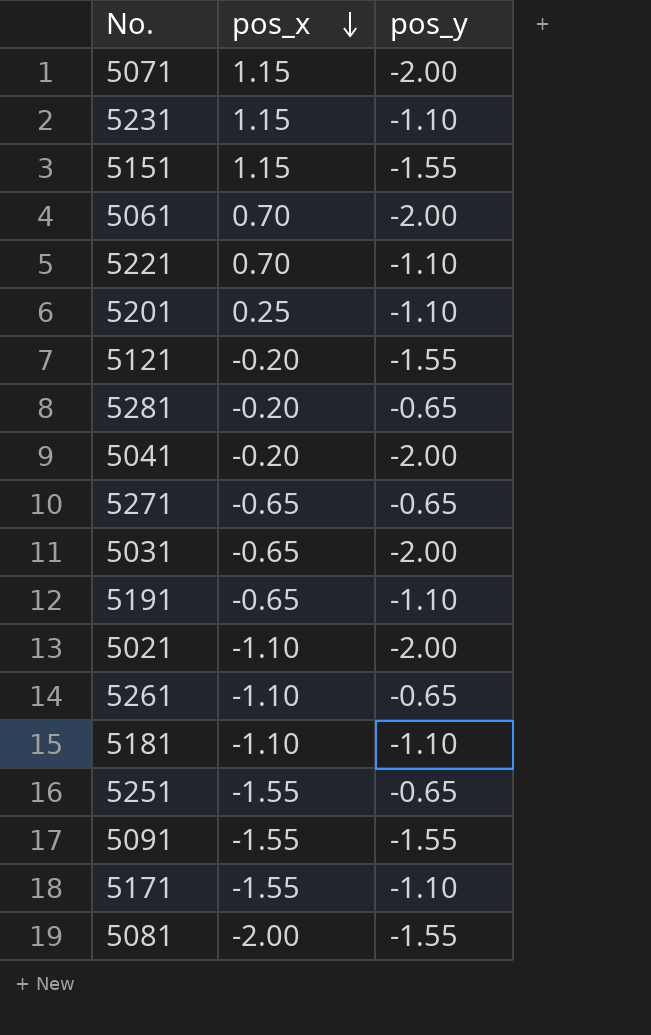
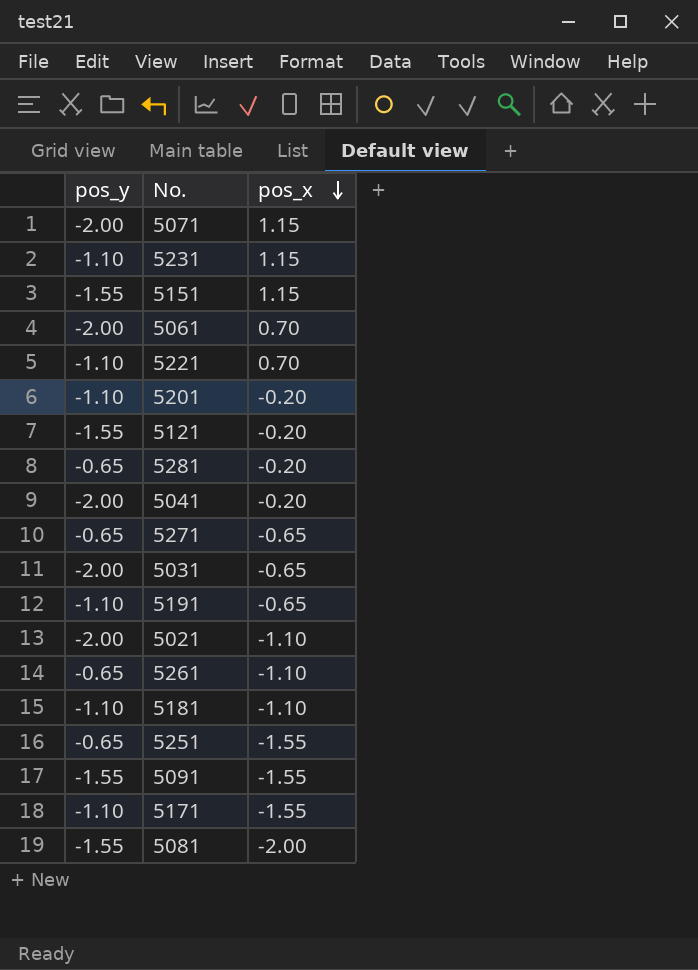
column pos_y | position: 3 -> 1
5201 | pos_x: 0.25 -> -0.20

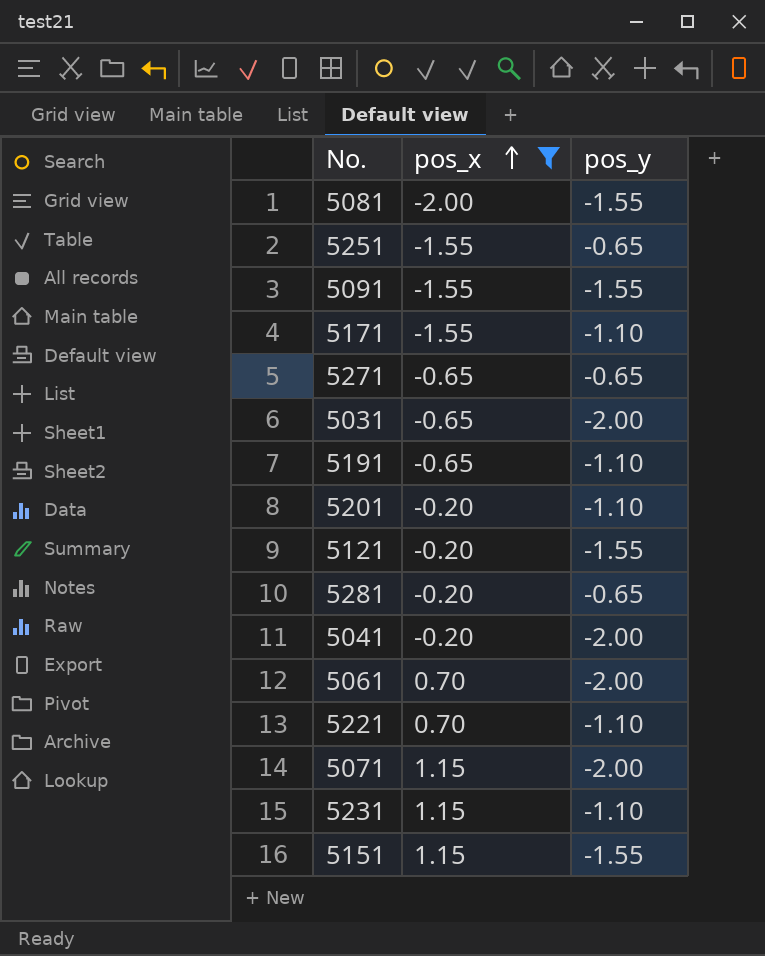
filter: none -> pos_x != -1.10
row order: pos_x descending -> pos_x ascending
column pos_y | position: 1 -> 3

